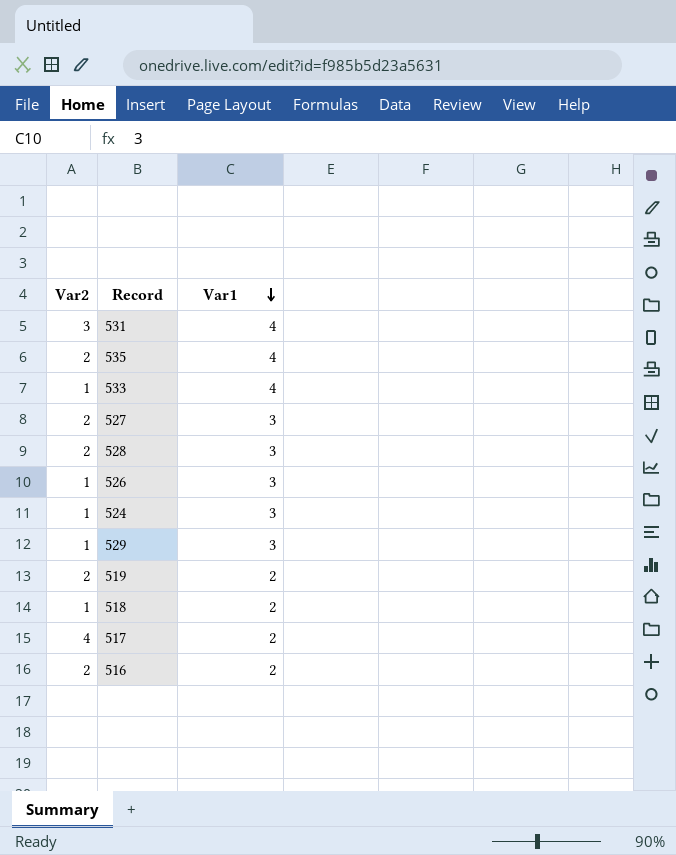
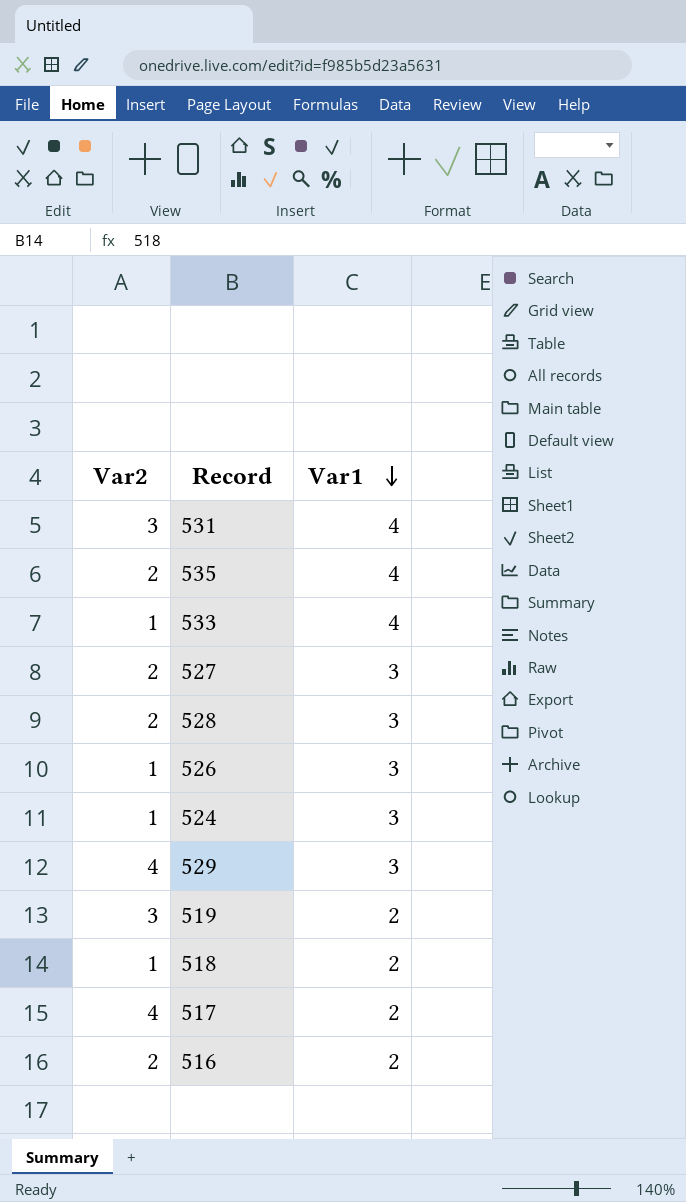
529 | Var2: 1 -> 4
519 | Var2: 2 -> 3

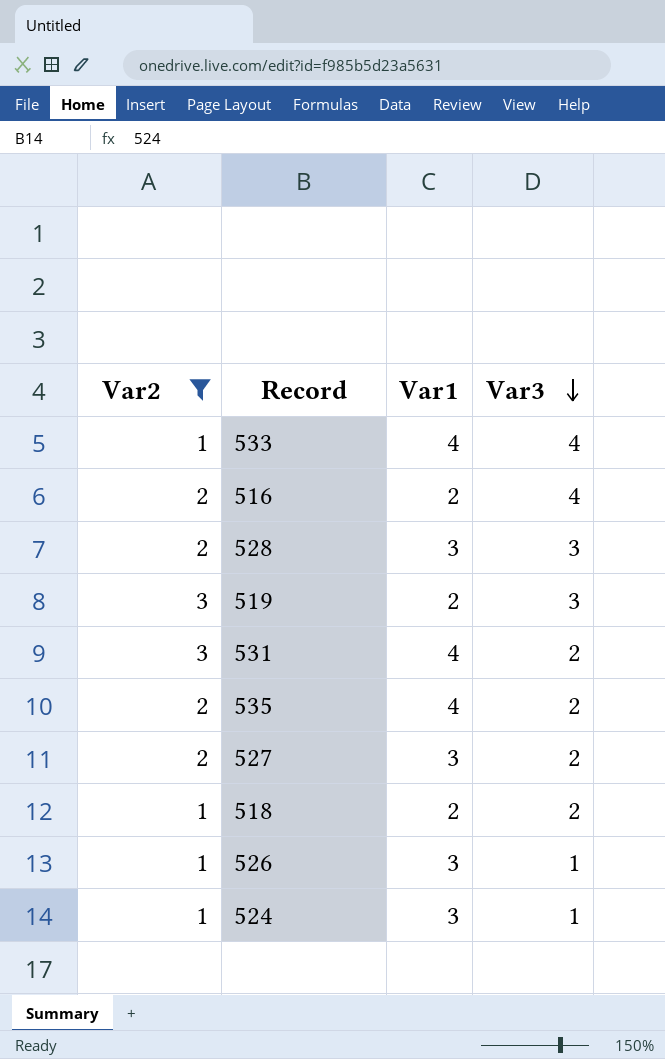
filter: none -> Var2 != 4
row order: Var1 descending -> Var3 descending
column Var3 | position: none -> 4

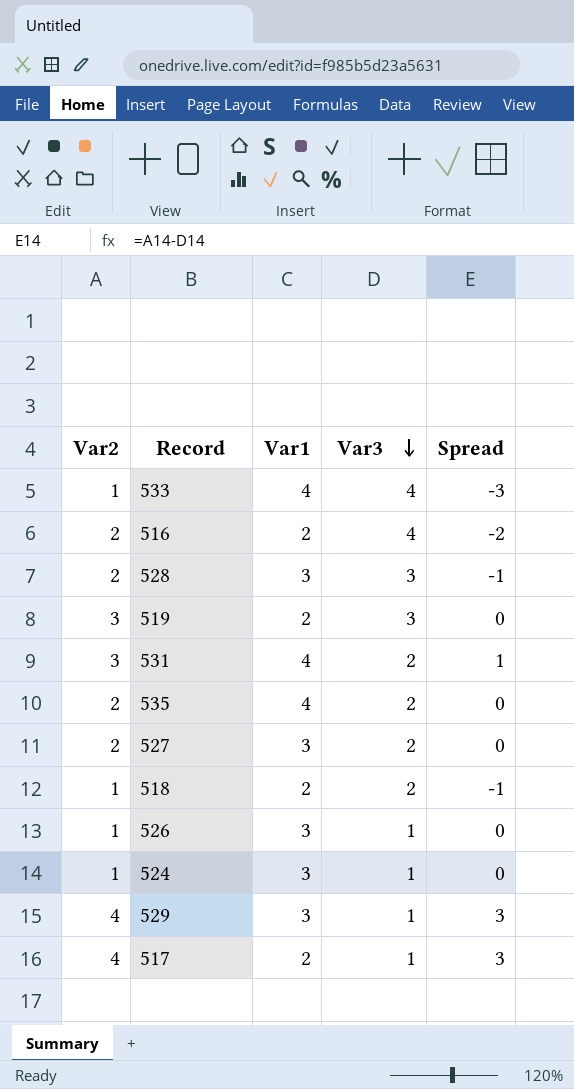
filter: Var2 != 4 -> none
column Spread | formula: none -> [Var2] - [Var3]

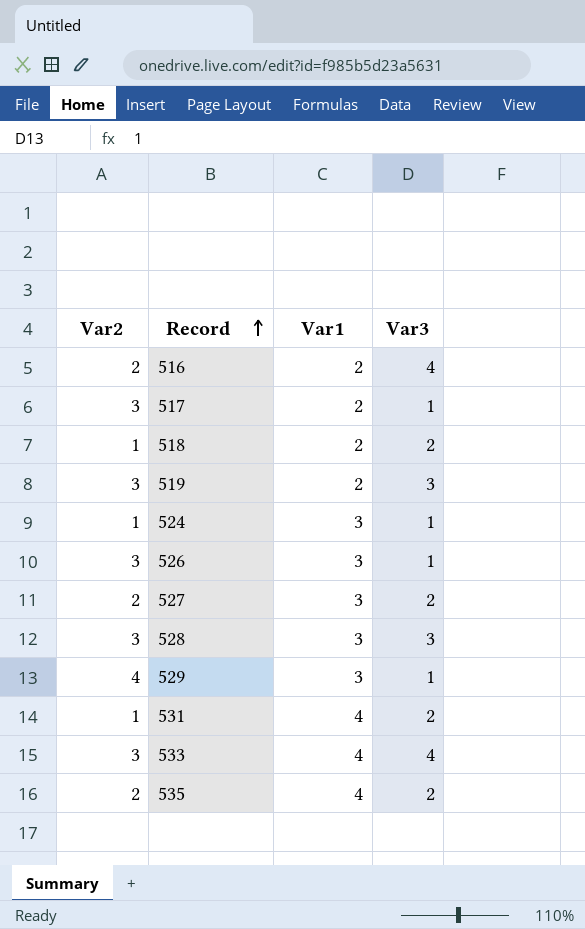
row order: Var3 descending -> Record ascending
column Spread | formula: [Var2] - [Var3] -> none
517 | Var2: 4 -> 3
526 | Var2: 1 -> 3
528 | Var2: 2 -> 3
531 | Var2: 3 -> 1
533 | Var2: 1 -> 3

